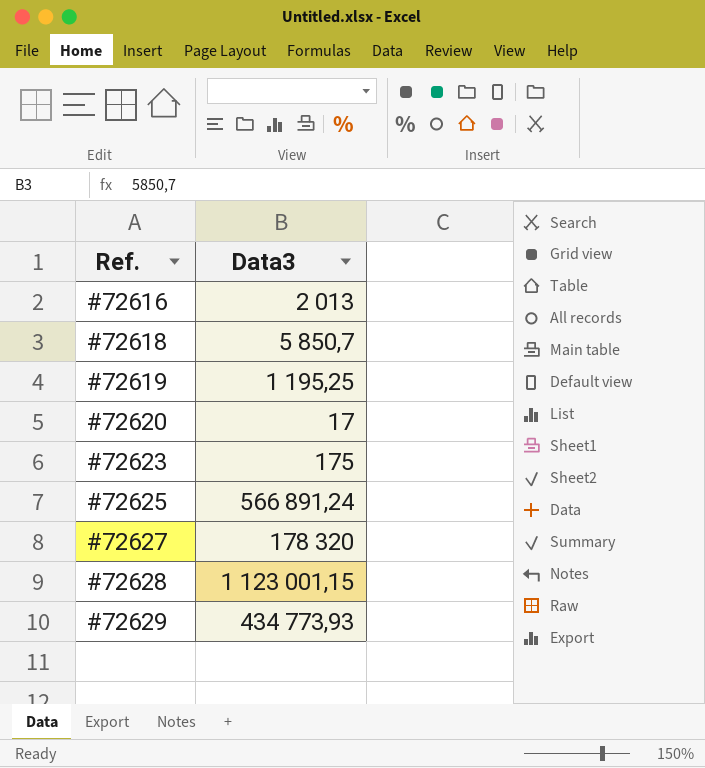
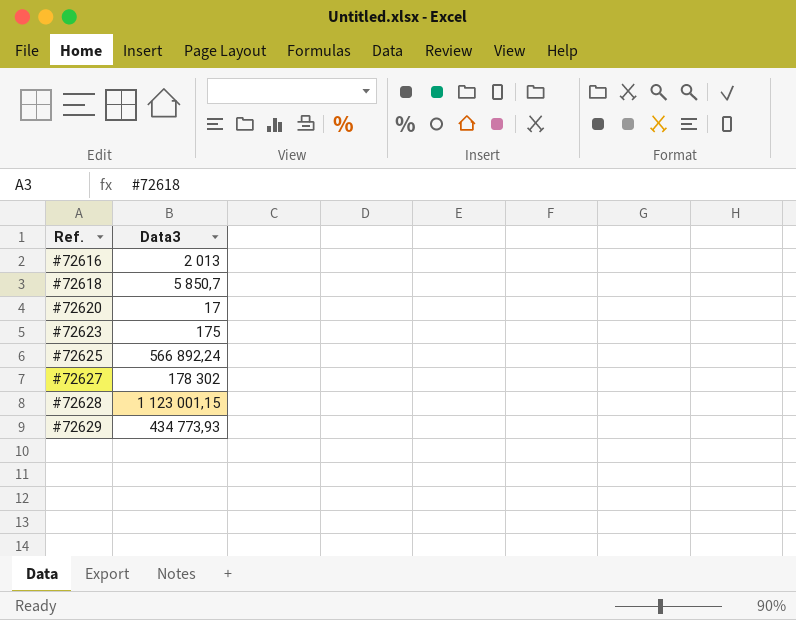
row #72619: 1 195,25 -> none
#72625 | Data3: 566 891,24 -> 566 892,24
#72627 | Data3: 178 320 -> 178 302

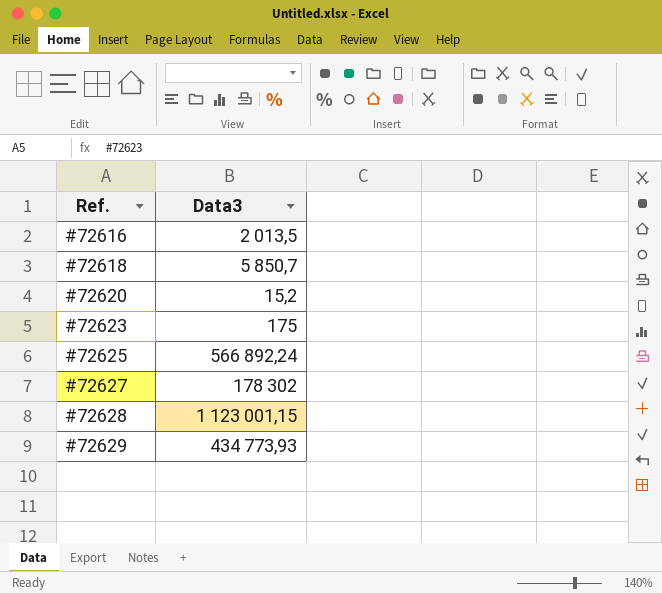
#72616 | Data3: 2 013 -> 2 013,5
#72620 | Data3: 17 -> 15,2

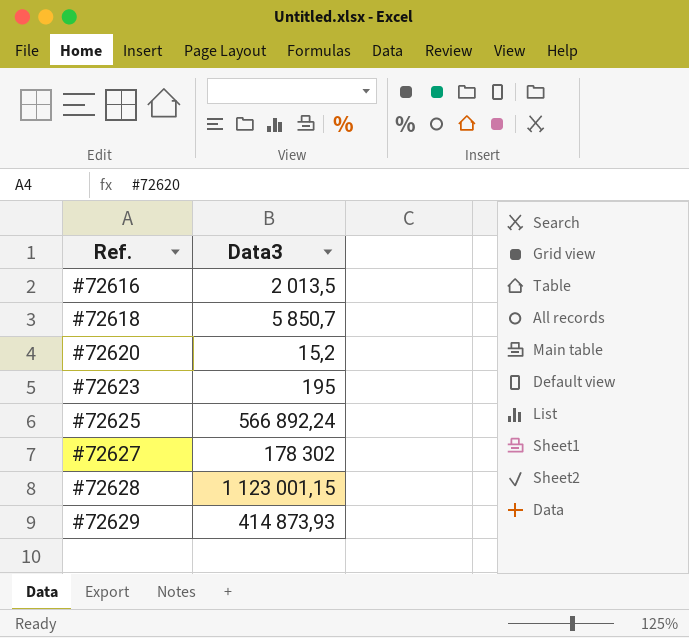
#72623 | Data3: 175 -> 195
#72629 | Data3: 434 773,93 -> 414 873,93

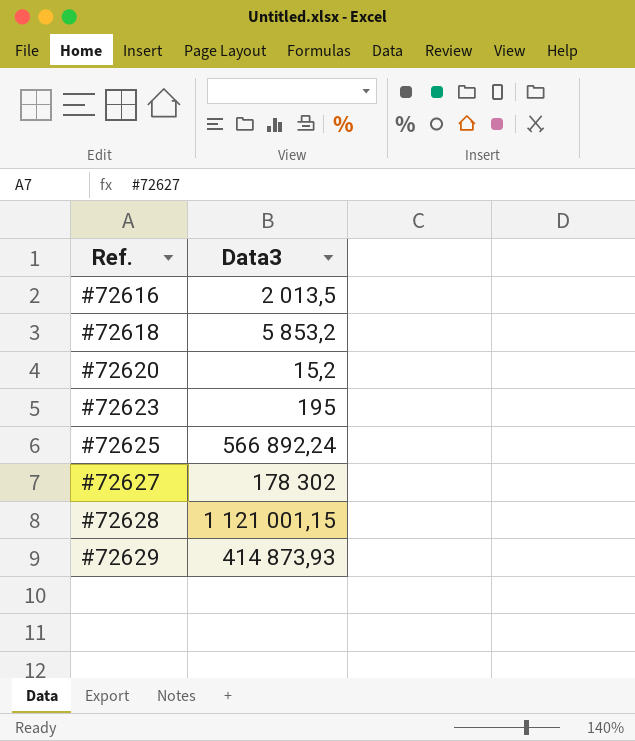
#72618 | Data3: 5 850,7 -> 5 853,2
#72628 | Data3: 1 123 001,15 -> 1 121 001,15

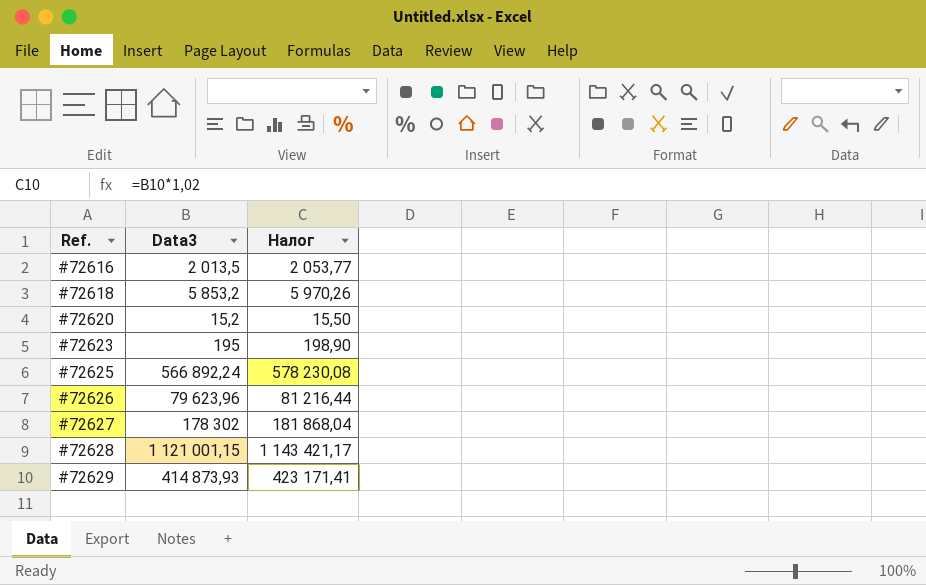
column Налог | formula: none -> [Data3] * 1,02
row #72626: none -> 79 623,96 | 81 216,44

